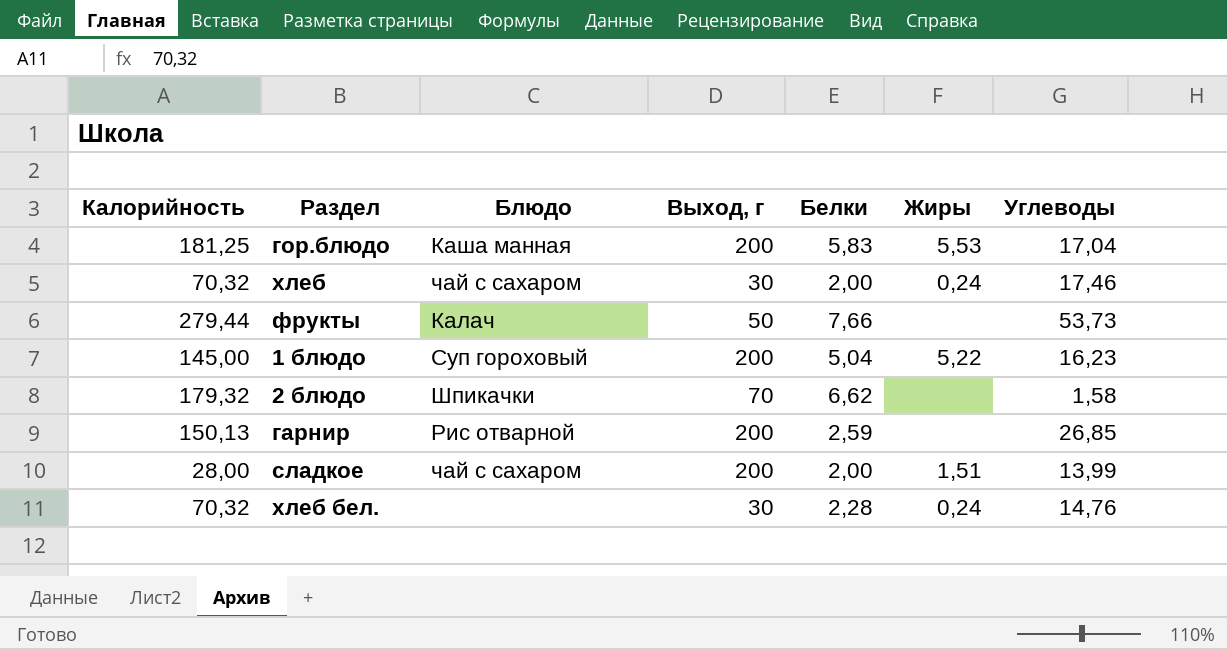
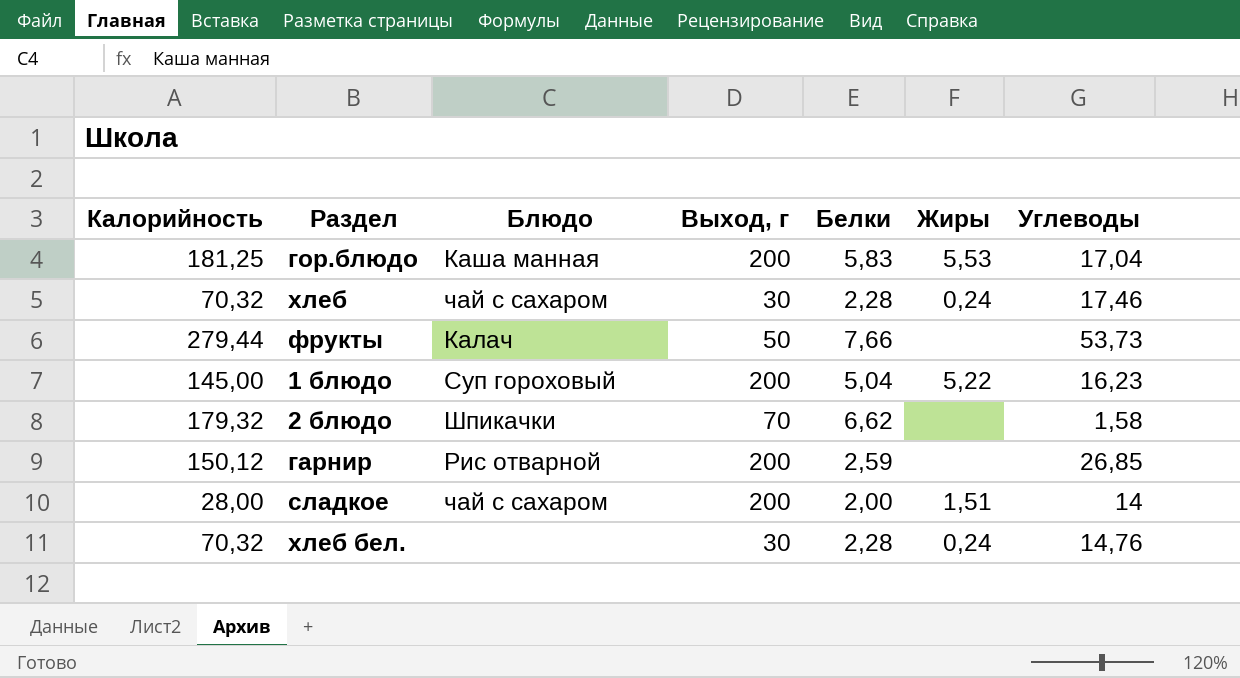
хлеб | Белки: 2,00 -> 2,28
гарнир | Калорийность: 150,13 -> 150,12
сладкое | Углеводы: 13,99 -> 14

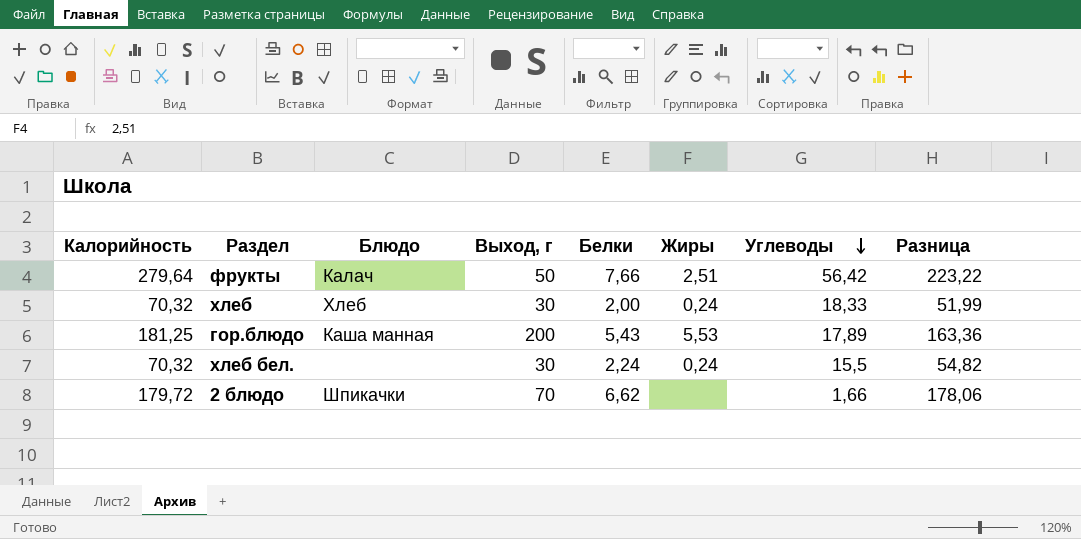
row order: none -> Углеводы descending
column Разница | formula: none -> [Калорийность] - [Углеводы]
row 1 блюдо: 145,00 | Суп гороховый | 200 | 5,04 | 5,22 | 16,23 -> none
row гарнир: 150,12 | Рис отварной | 200 | 2,59 | none | 26,85 -> none
row сладкое: 28,00 | чай с сахаром | 200 | 2,00 | 1,51 | 14 -> none
фрукты | Калорийность: 279,44 -> 279,64
фрукты | Жиры: none -> 2,51
фрукты | Углеводы: 53,73 -> 56,42
хлеб | Блюдо: чай с сахаром -> Хлеб
хлеб | Белки: 2,28 -> 2,00
хлеб | Углеводы: 17,46 -> 18,33
гор.блюдо | Белки: 5,83 -> 5,43
гор.блюдо | Углеводы: 17,04 -> 17,89
хлеб бел. | Белки: 2,28 -> 2,24
хлеб бел. | Углеводы: 14,76 -> 15,5
2 блюдо | Калорийность: 179,32 -> 179,72
2 блюдо | Углеводы: 1,58 -> 1,66

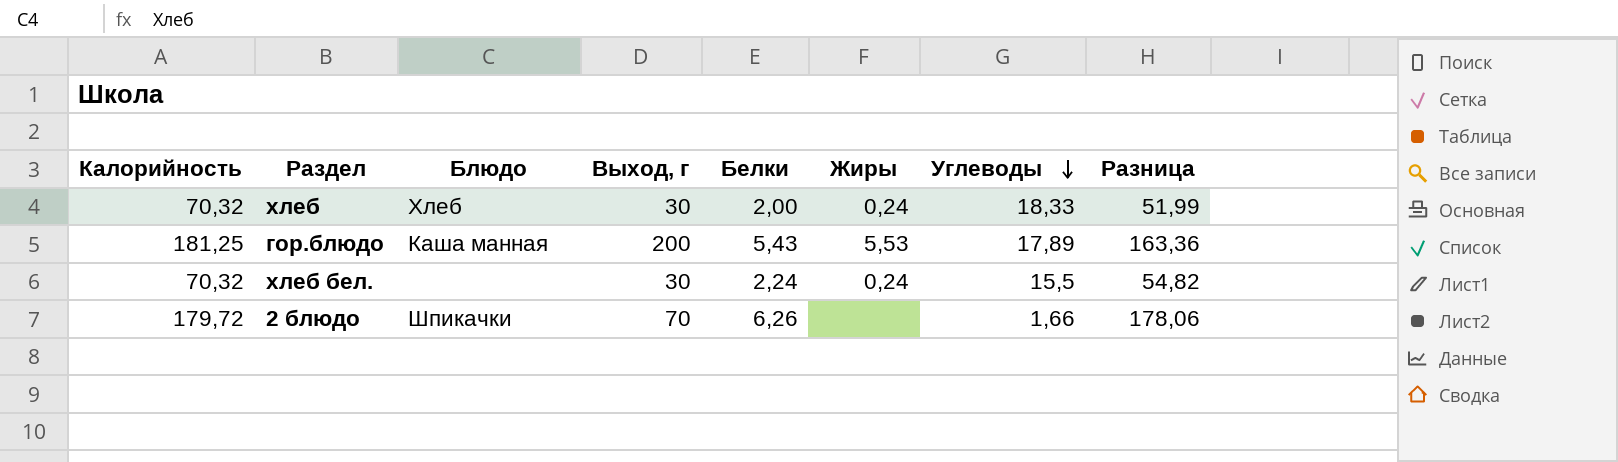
row фрукты: 279,64 | Калач | 50 | 7,66 | 2,51 | 56,42 | 223,22 -> none
2 блюдо | Белки: 6,62 -> 6,26

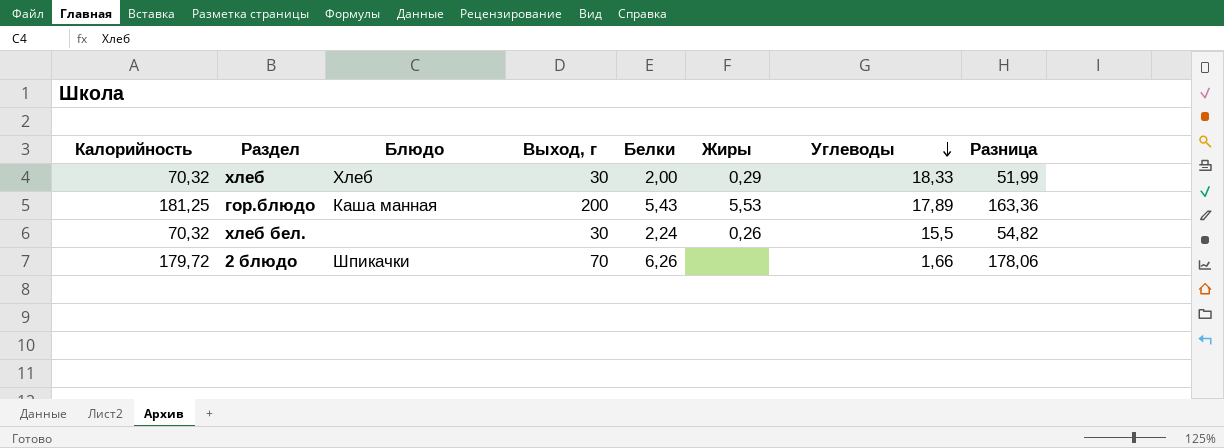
хлеб | Жиры: 0,24 -> 0,29
хлеб бел. | Жиры: 0,24 -> 0,26

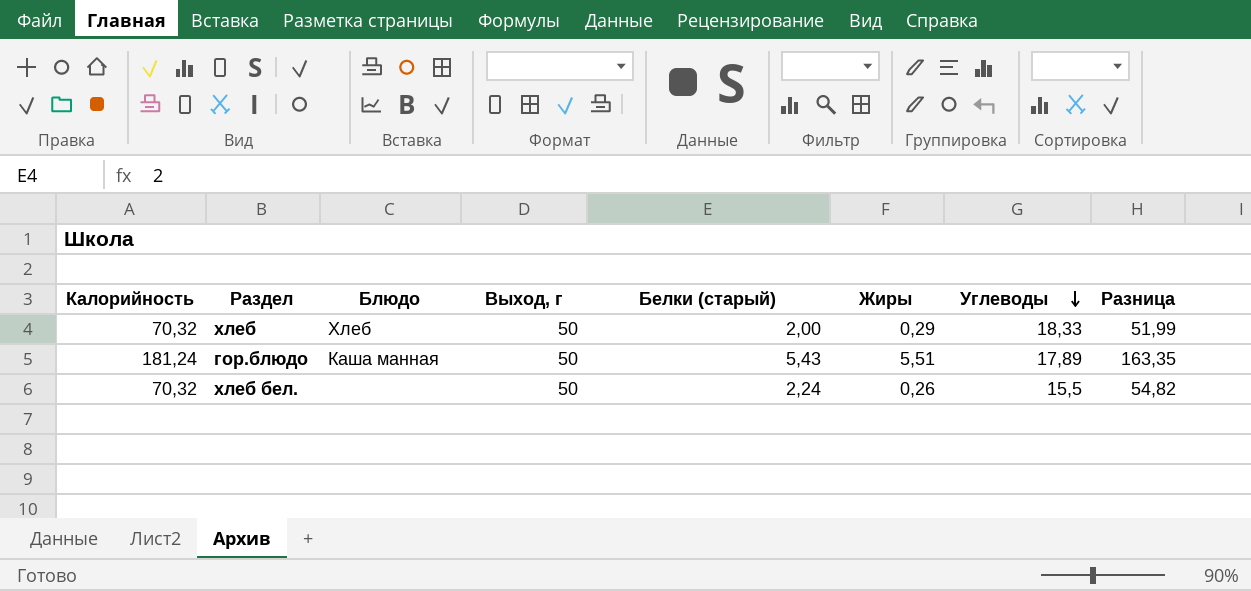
column name: Белки -> Белки (старый)
row 2 блюдо: 179,72 | Шпикачки | 70 | 6,26 | none | 1,66 | 178,06 -> none
хлеб | Выход, г: 30 -> 50
гор.блюдо | Калорийность: 181,25 -> 181,24
гор.блюдо | Выход, г: 200 -> 50
гор.блюдо | Жиры: 5,53 -> 5,51
гор.блюдо | Разница: 163,36 -> 163,35
хлеб бел. | Выход, г: 30 -> 50

